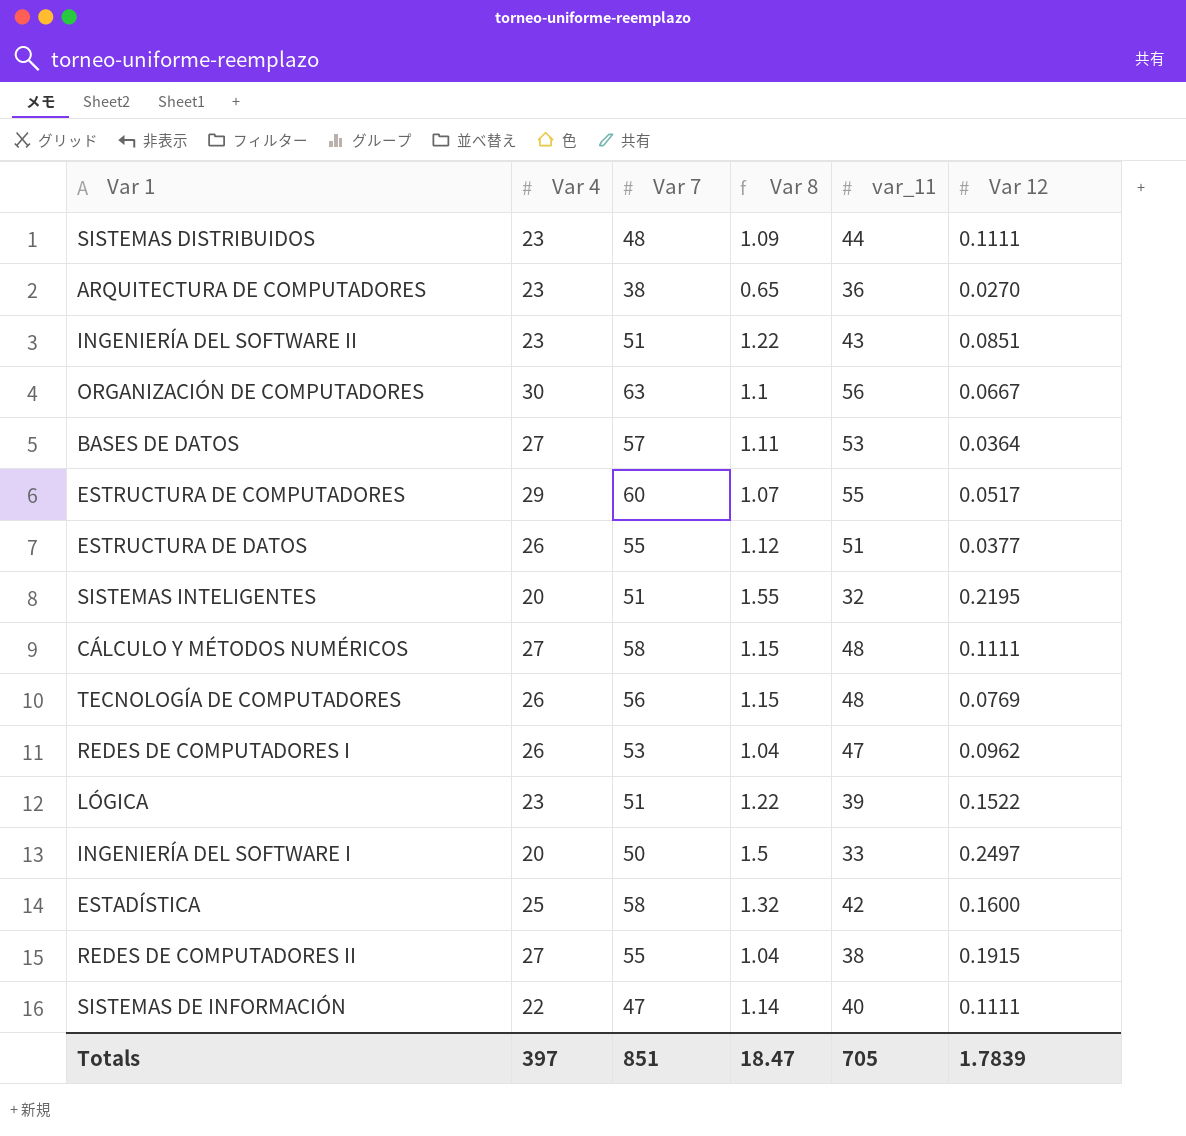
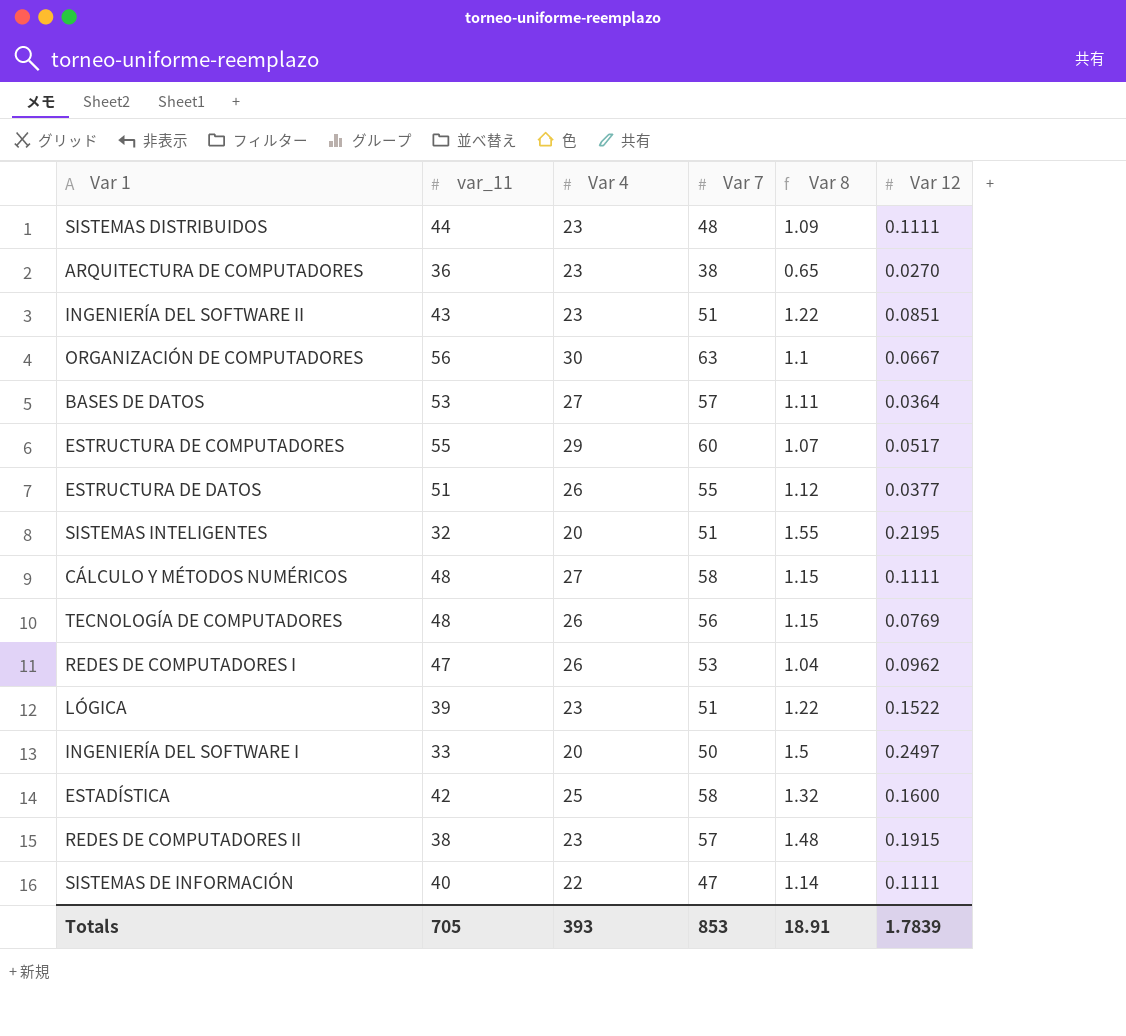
column var_11 | position: 5 -> 2
REDES DE COMPUTADORES II | Var 4: 27 -> 23
REDES DE COMPUTADORES II | Var 7: 55 -> 57
REDES DE COMPUTADORES II | Var 8: 1.04 -> 1.48
Totals | Var 4: 397 -> 393
Totals | Var 7: 851 -> 853
Totals | Var 8: 18.47 -> 18.91

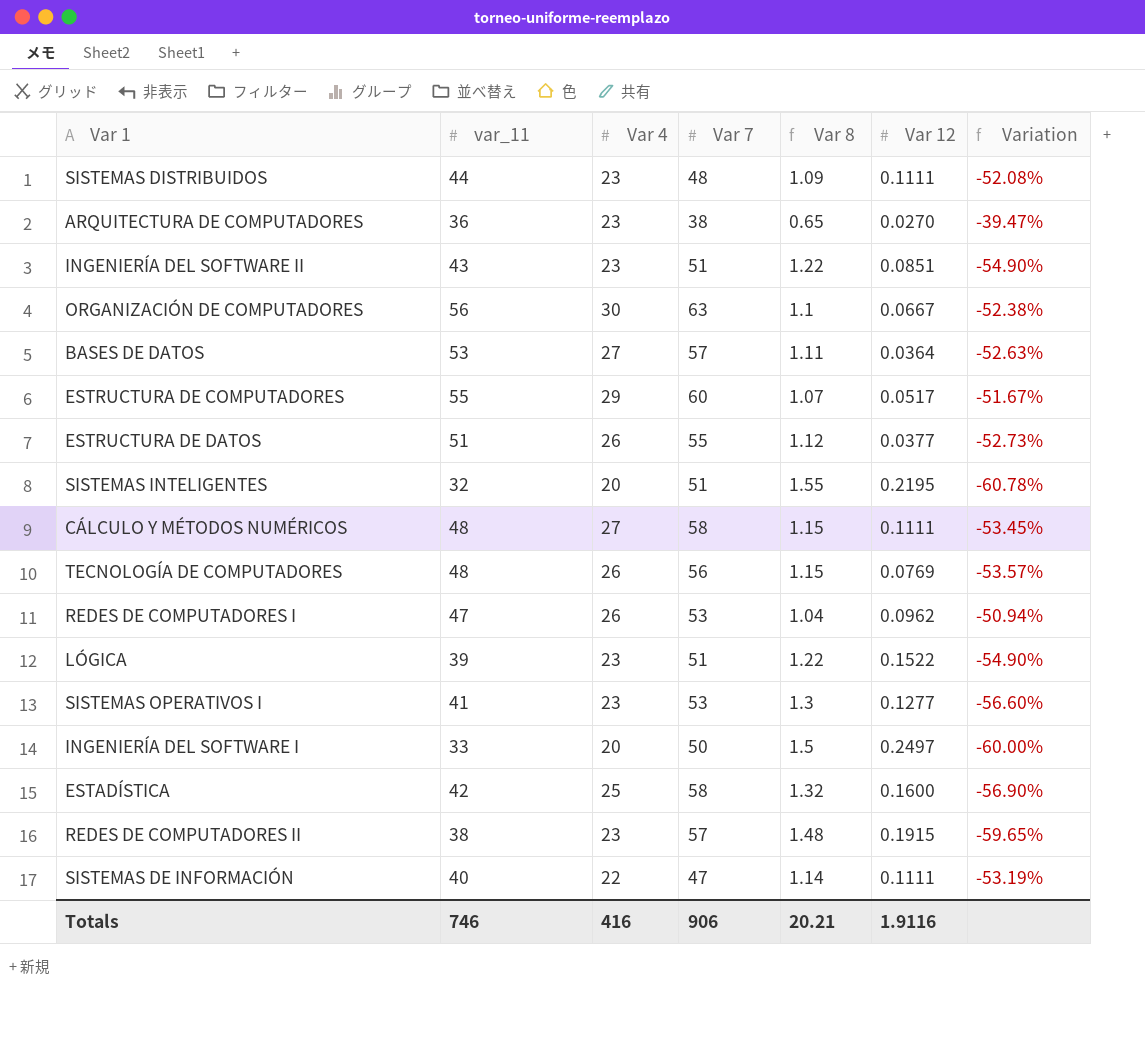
column Variation | formula: none -> ([Var 4] - [Var 7]) / [Var 7]
row SISTEMAS OPERATIVOS I: none -> 41 | 23 | 53 | 1.3 | 0.1277 | -56.60%
Totals | var_11: 705 -> 746
Totals | Var 4: 393 -> 416
Totals | Var 7: 853 -> 906
Totals | Var 8: 18.91 -> 20.21
Totals | Var 12: 1.7839 -> 1.9116

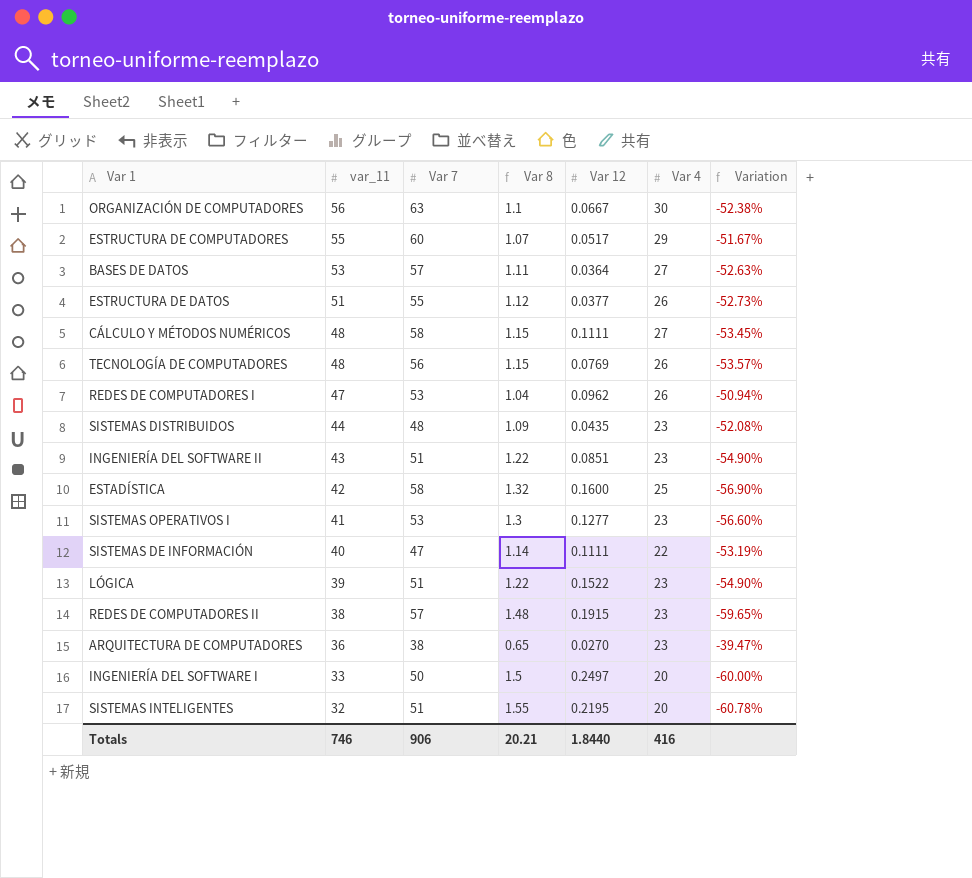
row order: none -> var_11 descending
column Var 4 | position: 3 -> 6
SISTEMAS DISTRIBUIDOS | Var 12: 0.1111 -> 0.0435
Totals | Var 12: 1.9116 -> 1.8440

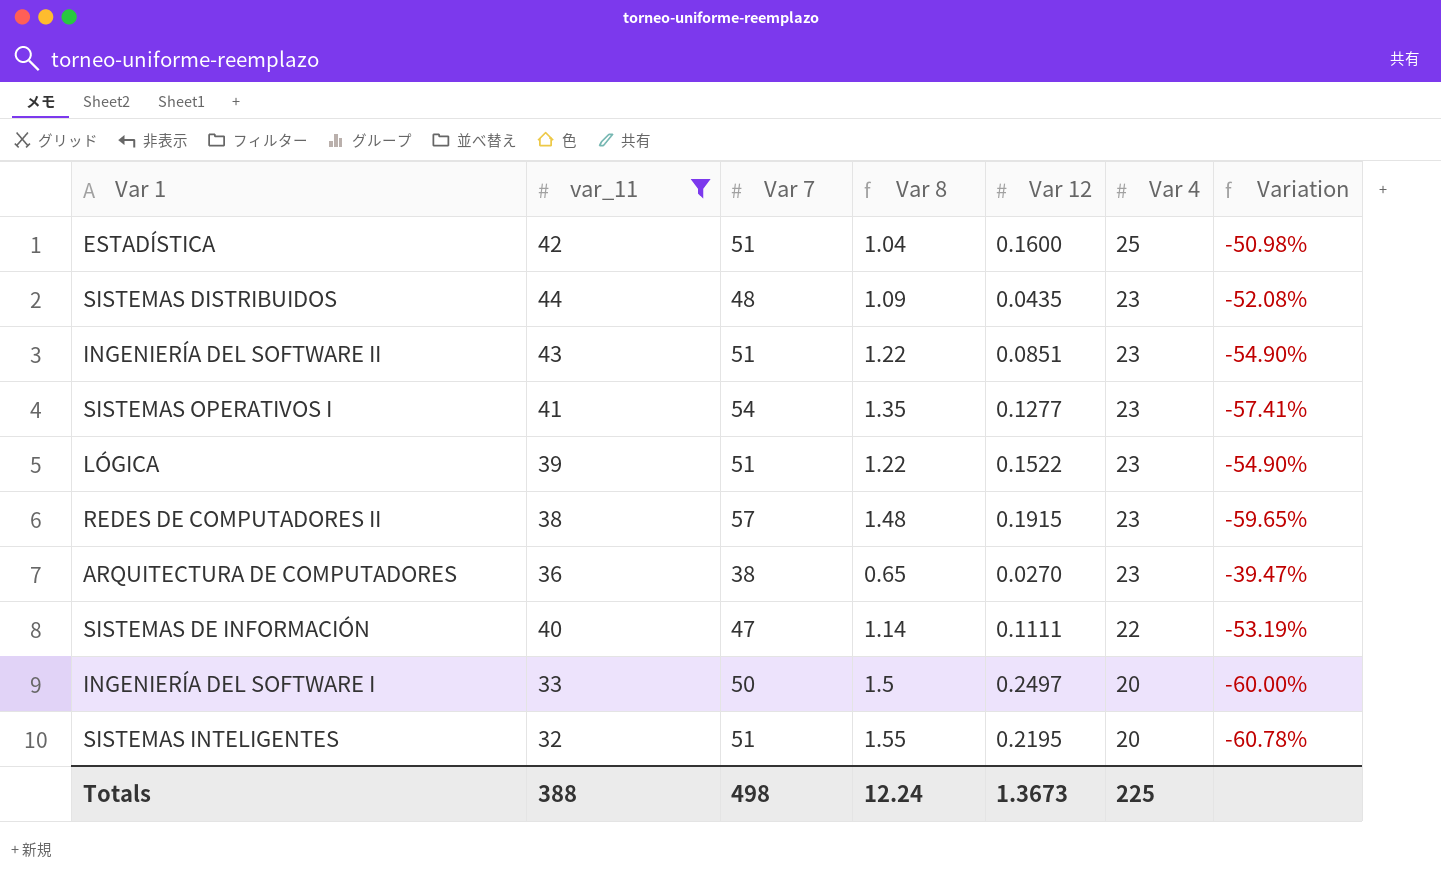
filter: none -> var_11 <= 44
row order: var_11 descending -> Var 4 descending
ESTADÍSTICA | Var 7: 58 -> 51
ESTADÍSTICA | Var 8: 1.32 -> 1.04
ESTADÍSTICA | Variation: -56.90% -> -50.98%
SISTEMAS OPERATIVOS I | Var 7: 53 -> 54
SISTEMAS OPERATIVOS I | Var 8: 1.3 -> 1.35
SISTEMAS OPERATIVOS I | Variation: -56.60% -> -57.41%
Totals | var_11: 746 -> 388
Totals | Var 7: 906 -> 498
Totals | Var 8: 20.21 -> 12.24
Totals | Var 12: 1.8440 -> 1.3673
Totals | Var 4: 416 -> 225

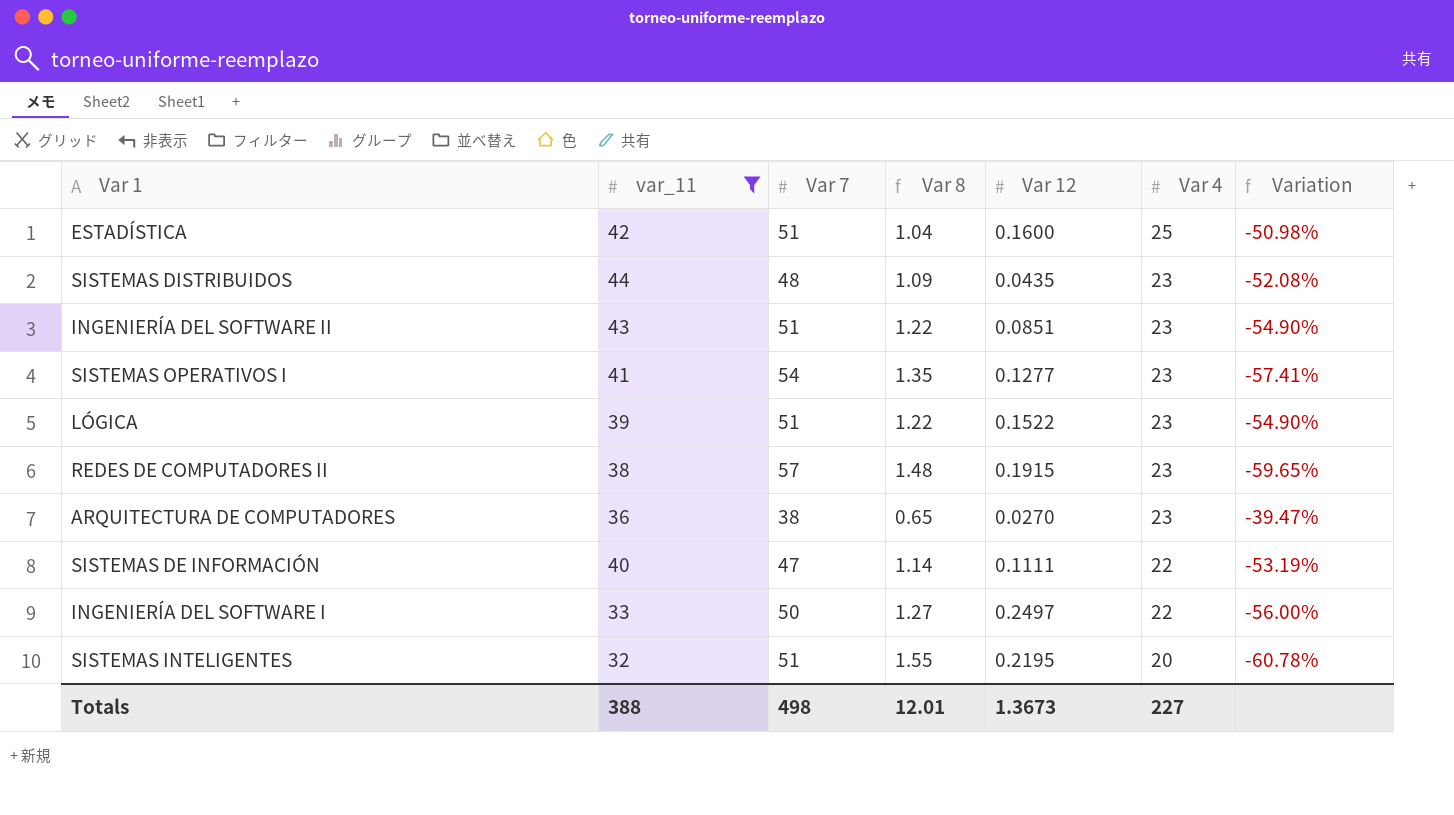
INGENIERÍA DEL SOFTWARE I | Var 8: 1.5 -> 1.27
INGENIERÍA DEL SOFTWARE I | Var 4: 20 -> 22
INGENIERÍA DEL SOFTWARE I | Variation: -60.00% -> -56.00%
Totals | Var 8: 12.24 -> 12.01
Totals | Var 4: 225 -> 227

